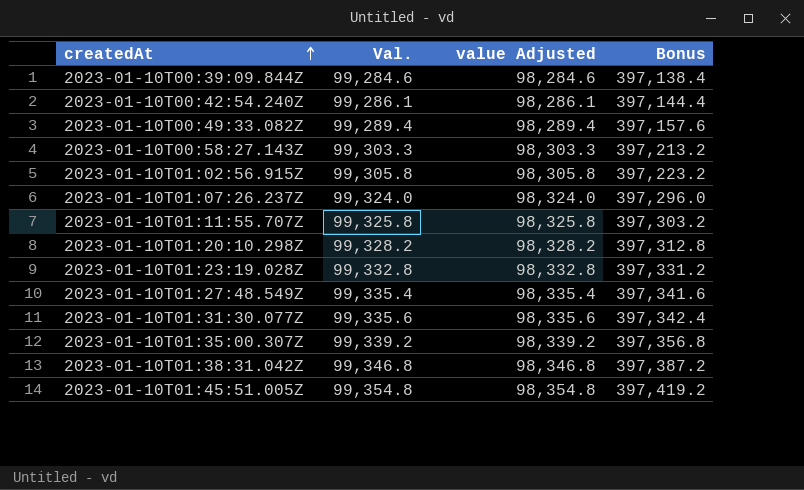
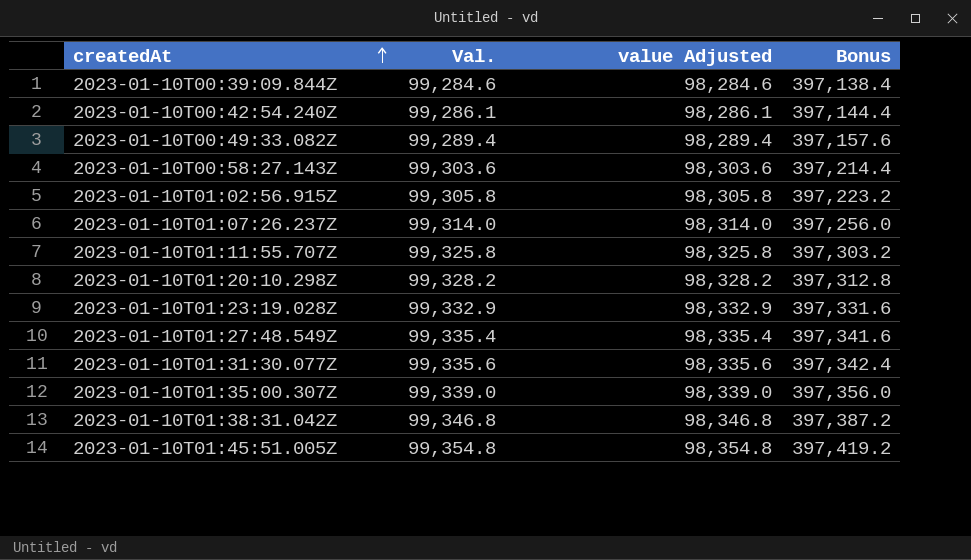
2023-01-10T00:58:27.143Z | Val.: 99,303.3 -> 99,303.6
2023-01-10T00:58:27.143Z | value Adjusted: 98,303.3 -> 98,303.6
2023-01-10T00:58:27.143Z | Bonus: 397,213.2 -> 397,214.4
2023-01-10T01:07:26.237Z | Val.: 99,324.0 -> 99,314.0
2023-01-10T01:07:26.237Z | value Adjusted: 98,324.0 -> 98,314.0
2023-01-10T01:07:26.237Z | Bonus: 397,296.0 -> 397,256.0
2023-01-10T01:23:19.028Z | Val.: 99,332.8 -> 99,332.9
2023-01-10T01:23:19.028Z | value Adjusted: 98,332.8 -> 98,332.9
2023-01-10T01:23:19.028Z | Bonus: 397,331.2 -> 397,331.6
2023-01-10T01:35:00.307Z | Val.: 99,339.2 -> 99,339.0
2023-01-10T01:35:00.307Z | value Adjusted: 98,339.2 -> 98,339.0
2023-01-10T01:35:00.307Z | Bonus: 397,356.8 -> 397,356.0

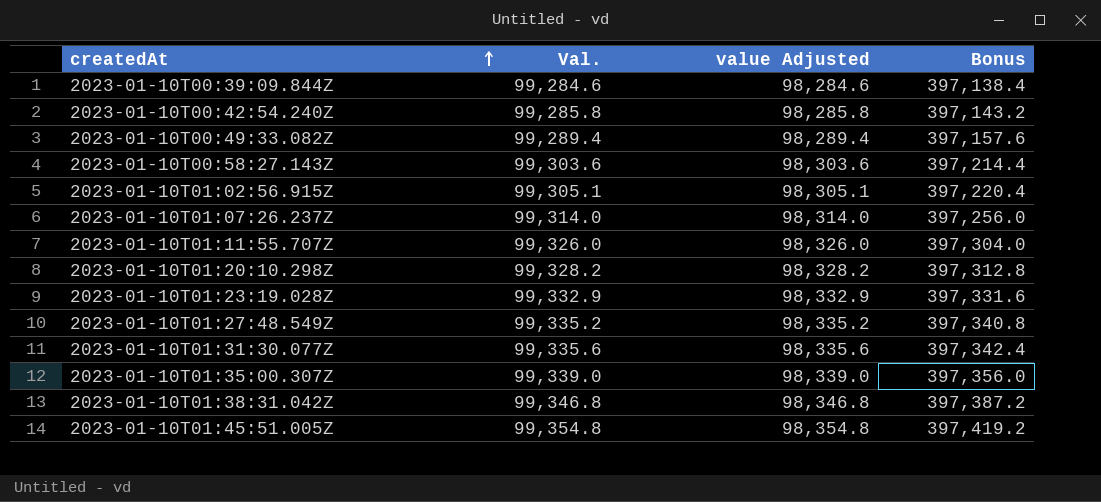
2023-01-10T00:42:54.240Z | Val.: 99,286.1 -> 99,285.8
2023-01-10T00:42:54.240Z | value Adjusted: 98,286.1 -> 98,285.8
2023-01-10T00:42:54.240Z | Bonus: 397,144.4 -> 397,143.2
2023-01-10T01:02:56.915Z | Val.: 99,305.8 -> 99,305.1
2023-01-10T01:02:56.915Z | value Adjusted: 98,305.8 -> 98,305.1
2023-01-10T01:02:56.915Z | Bonus: 397,223.2 -> 397,220.4
2023-01-10T01:11:55.707Z | Val.: 99,325.8 -> 99,326.0
2023-01-10T01:11:55.707Z | value Adjusted: 98,325.8 -> 98,326.0
2023-01-10T01:11:55.707Z | Bonus: 397,303.2 -> 397,304.0
2023-01-10T01:27:48.549Z | Val.: 99,335.4 -> 99,335.2
2023-01-10T01:27:48.549Z | value Adjusted: 98,335.4 -> 98,335.2
2023-01-10T01:27:48.549Z | Bonus: 397,341.6 -> 397,340.8

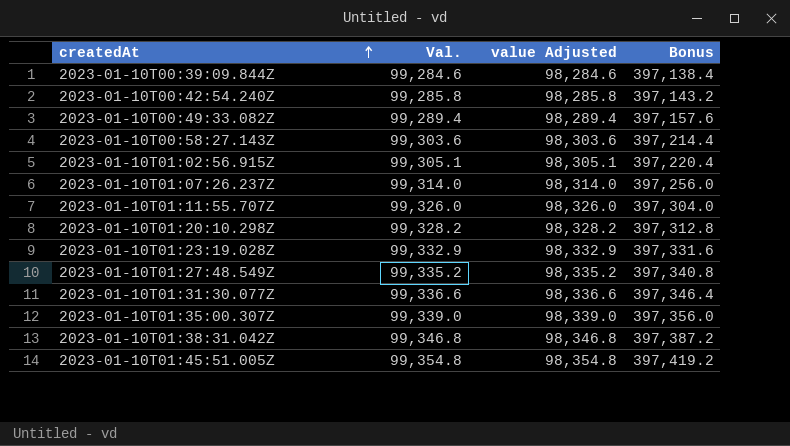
2023-01-10T01:31:30.077Z | Val.: 99,335.6 -> 99,336.6
2023-01-10T01:31:30.077Z | value Adjusted: 98,335.6 -> 98,336.6
2023-01-10T01:31:30.077Z | Bonus: 397,342.4 -> 397,346.4

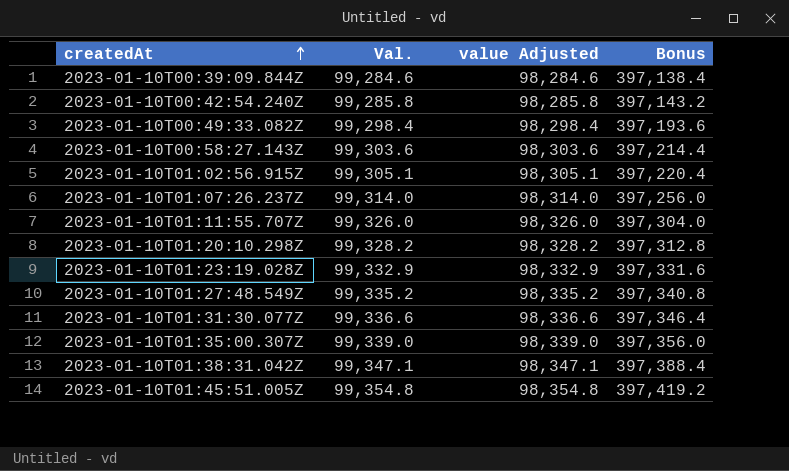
2023-01-10T00:49:33.082Z | Val.: 99,289.4 -> 99,298.4
2023-01-10T00:49:33.082Z | value Adjusted: 98,289.4 -> 98,298.4
2023-01-10T00:49:33.082Z | Bonus: 397,157.6 -> 397,193.6
2023-01-10T01:38:31.042Z | Val.: 99,346.8 -> 99,347.1
2023-01-10T01:38:31.042Z | value Adjusted: 98,346.8 -> 98,347.1
2023-01-10T01:38:31.042Z | Bonus: 397,387.2 -> 397,388.4

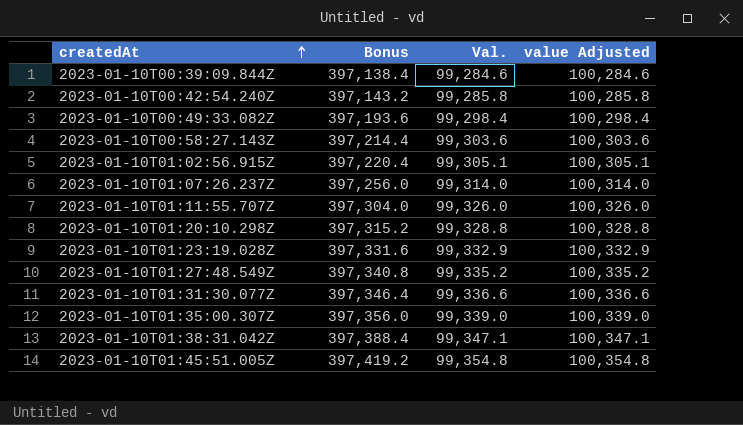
column Bonus | position: 4 -> 2
column value Adjusted | formula: [Val.] - 1000 -> [Val.] + 1000
2023-01-10T01:20:10.298Z | Bonus: 397,312.8 -> 397,315.2
2023-01-10T01:20:10.298Z | Val.: 99,328.2 -> 99,328.8

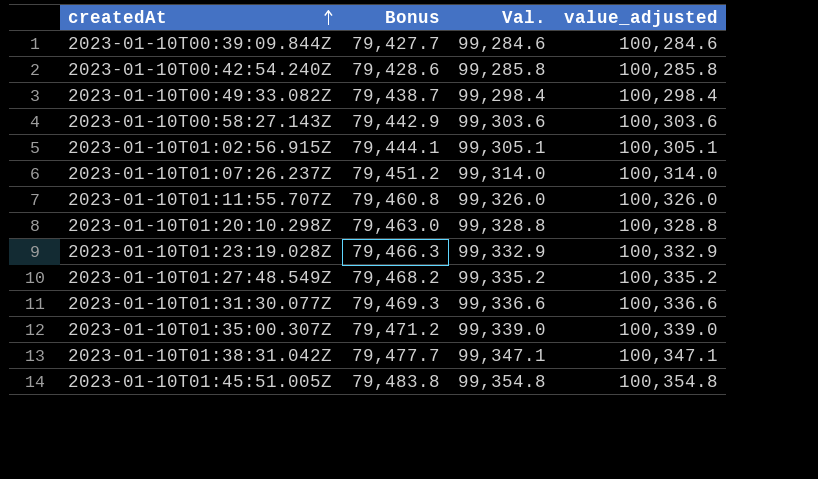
column Bonus | formula: [Val.] * 4 -> [Val.] * 0.8
column name: value Adjusted -> value_adjusted

